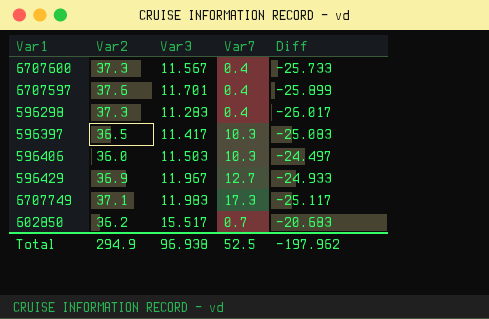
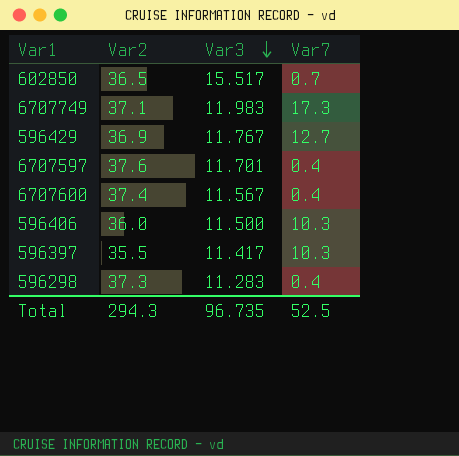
row order: none -> Var3 descending
column Diff | formula: [Var3] - [Var2] -> none
602850 | Var2: 36.2 -> 36.5
596429 | Var3: 11.967 -> 11.767
6707600 | Var2: 37.3 -> 37.4
596406 | Var3: 11.503 -> 11.500
596397 | Var2: 36.5 -> 35.5
Total | Var2: 294.9 -> 294.3
Total | Var3: 96.938 -> 96.735

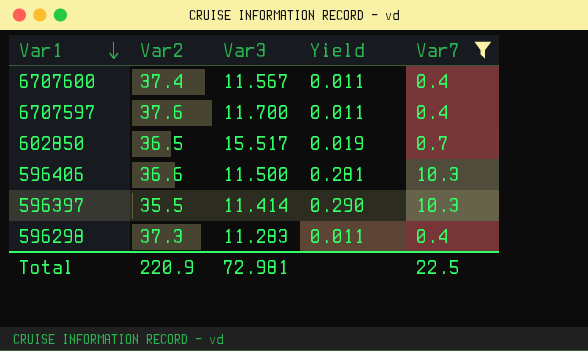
filter: none -> Var7 <= 10.3
row order: Var3 descending -> Var1 descending
column Yield | formula: none -> [Var7] / [Var2]
6707597 | Var3: 11.701 -> 11.700
596406 | Var2: 36.0 -> 36.6
596397 | Var3: 11.417 -> 11.414
Total | Var2: 294.3 -> 220.9
Total | Var3: 96.735 -> 72.981
Total | Var7: 52.5 -> 22.5

